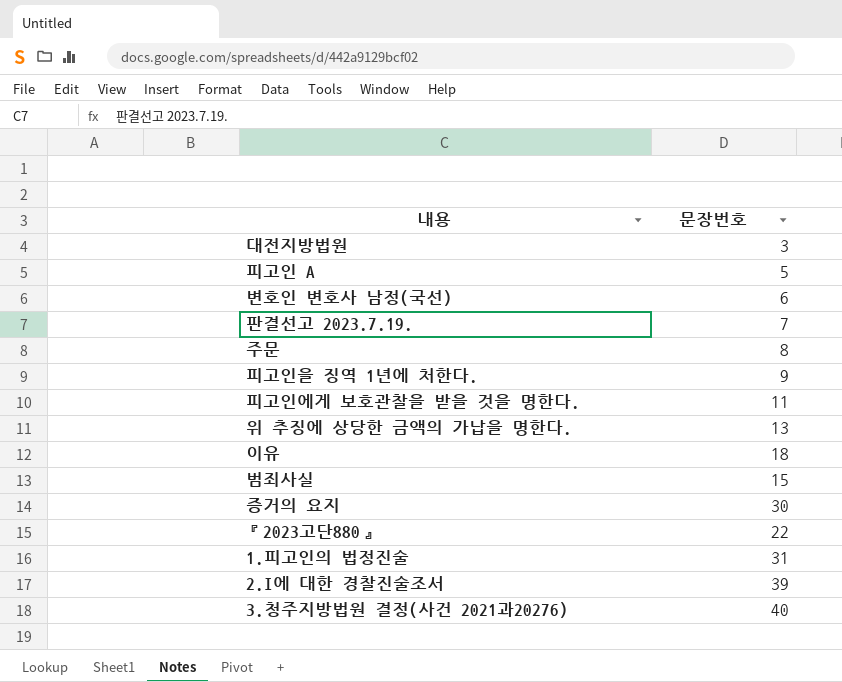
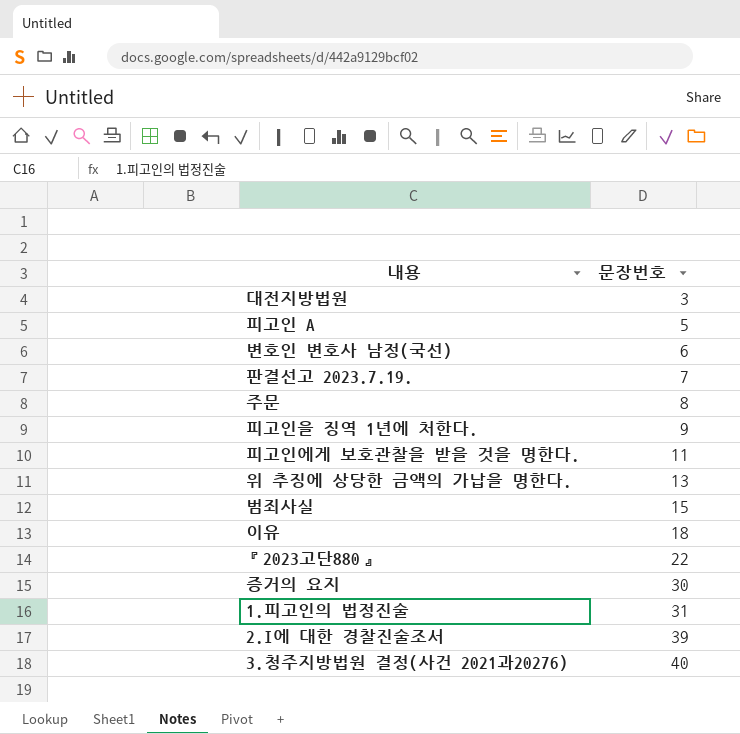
row order: none -> 문장번호 ascending

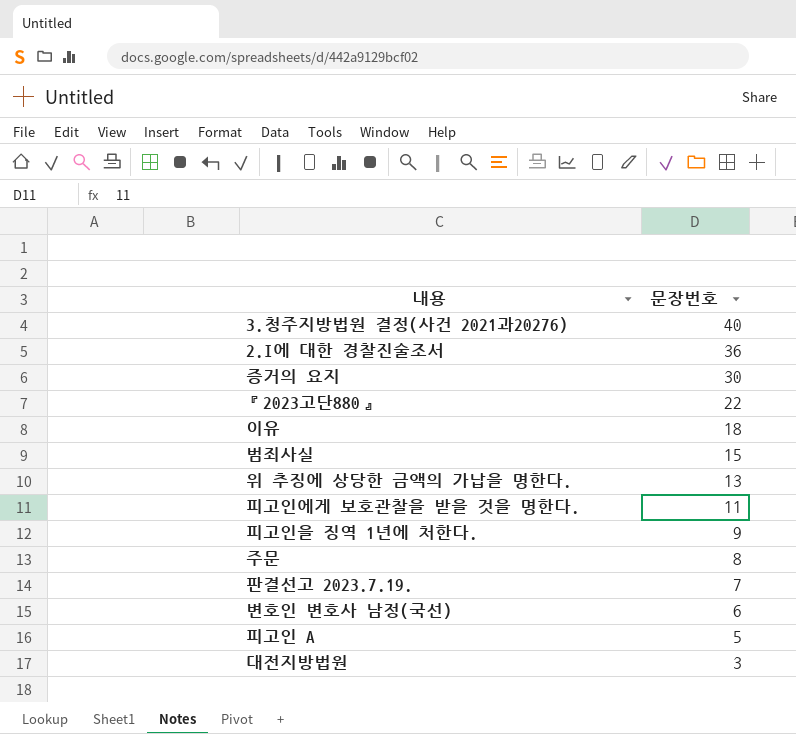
row order: 문장번호 ascending -> 문장번호 descending
row 1.피고인의 법정진술: 31 -> none
2.I에 대한 경찰진술조서 | 문장번호: 39 -> 36

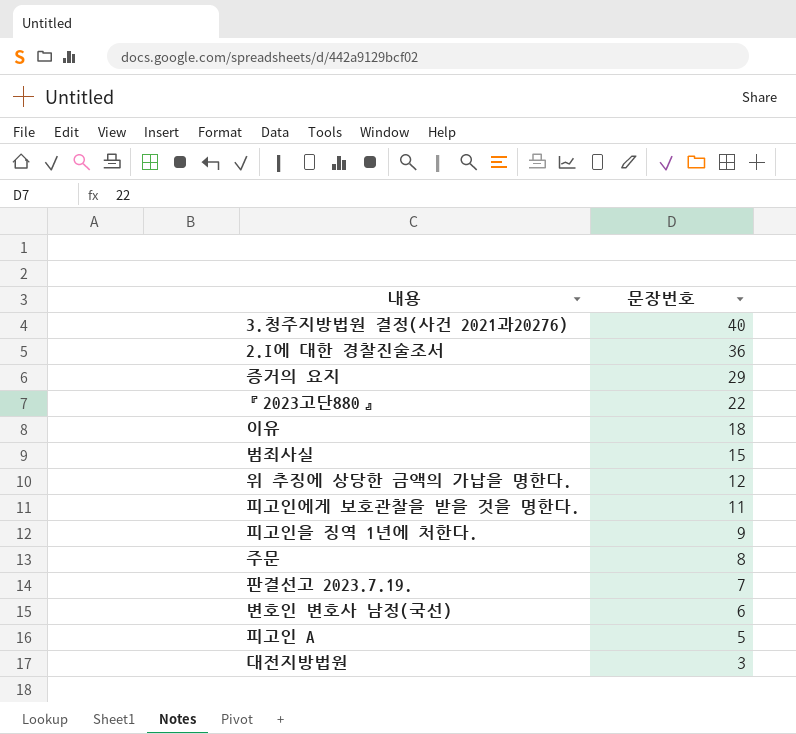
증거의 요지 | 문장번호: 30 -> 29
위 추징에 상당한 금액의 가납을 명한다. | 문장번호: 13 -> 12

